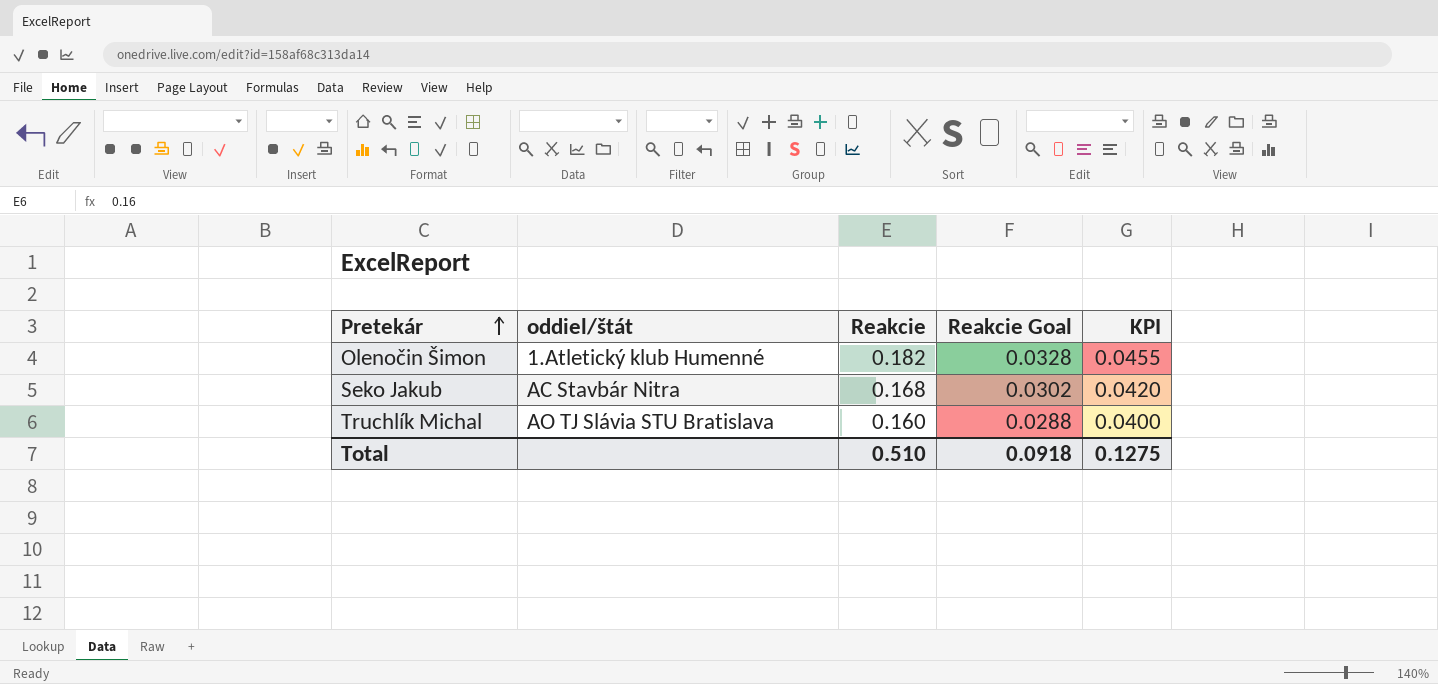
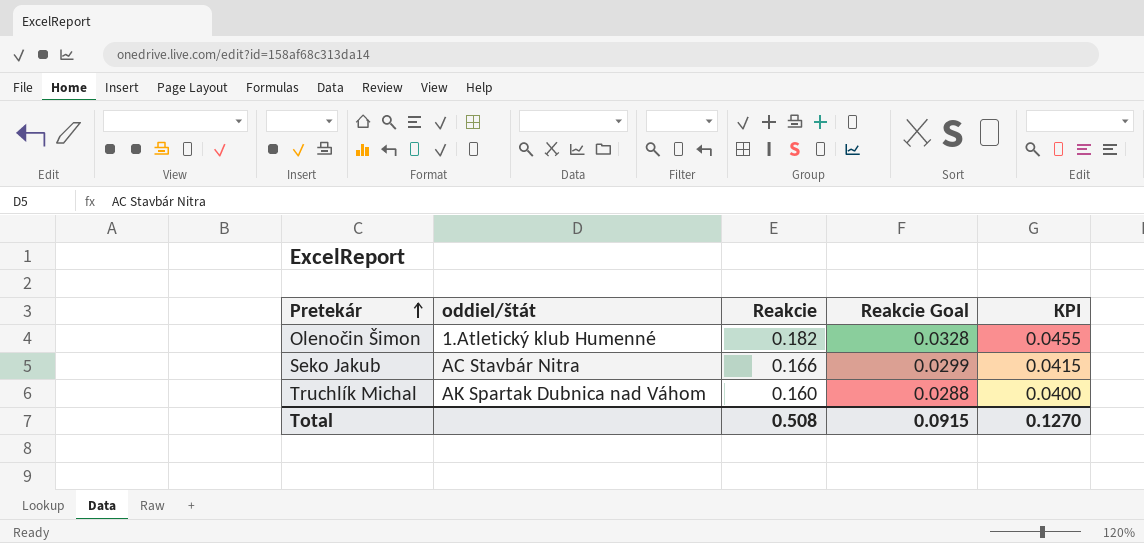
Seko Jakub | Reakcie: 0.168 -> 0.166
Seko Jakub | Reakcie Goal: 0.0302 -> 0.0299
Seko Jakub | KPI: 0.0420 -> 0.0415
Truchlík Michal | oddiel/štát: AO TJ Slávia STU Bratislava -> AK Spartak Dubnica nad Váhom
Total | Reakcie: 0.510 -> 0.508
Total | Reakcie Goal: 0.0918 -> 0.0915
Total | KPI: 0.1275 -> 0.1270

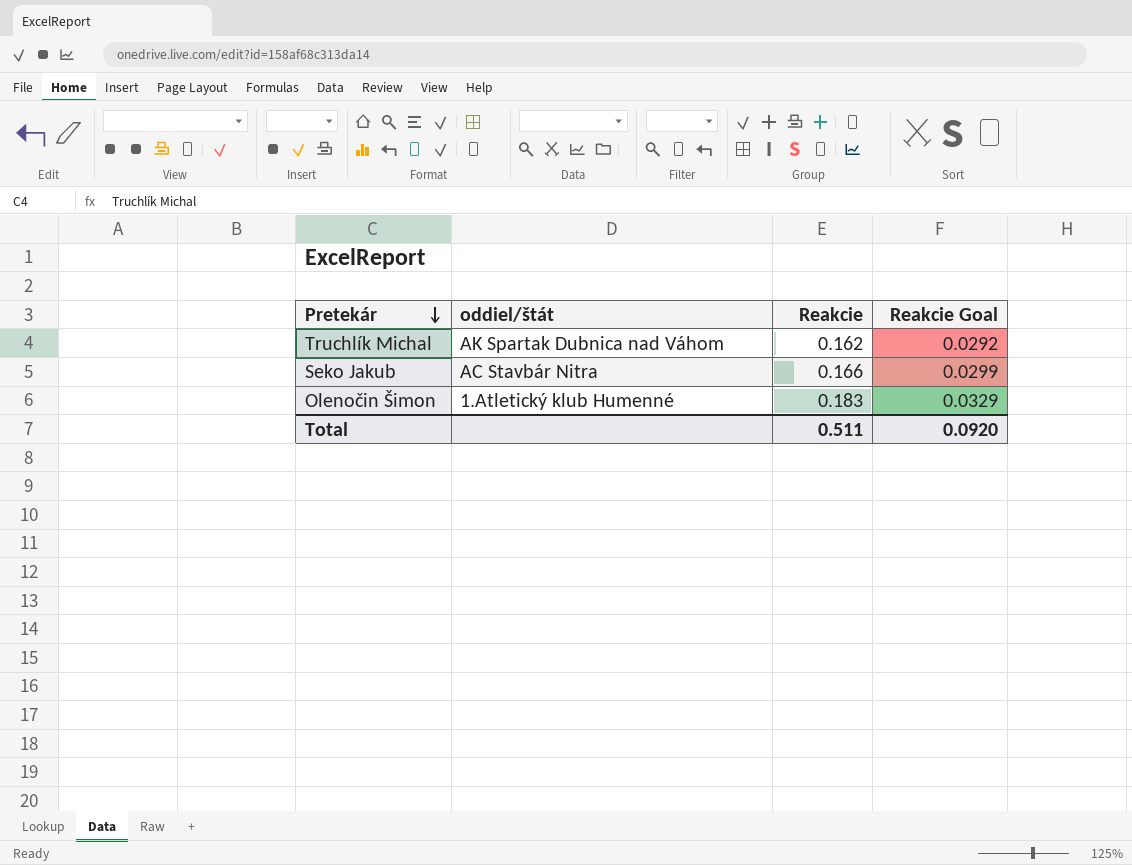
row order: Pretekár ascending -> Pretekár descending
column KPI | formula: [Reakcie] * 0.25 -> none
Truchlík Michal | Reakcie: 0.160 -> 0.162
Truchlík Michal | Reakcie Goal: 0.0288 -> 0.0292
Olenočin Šimon | Reakcie: 0.182 -> 0.183
Olenočin Šimon | Reakcie Goal: 0.0328 -> 0.0329
Total | Reakcie: 0.508 -> 0.511
Total | Reakcie Goal: 0.0915 -> 0.0920

